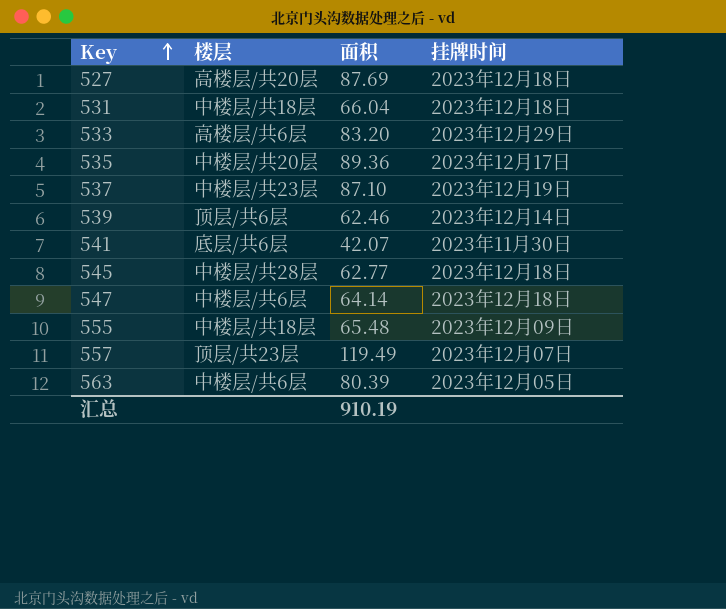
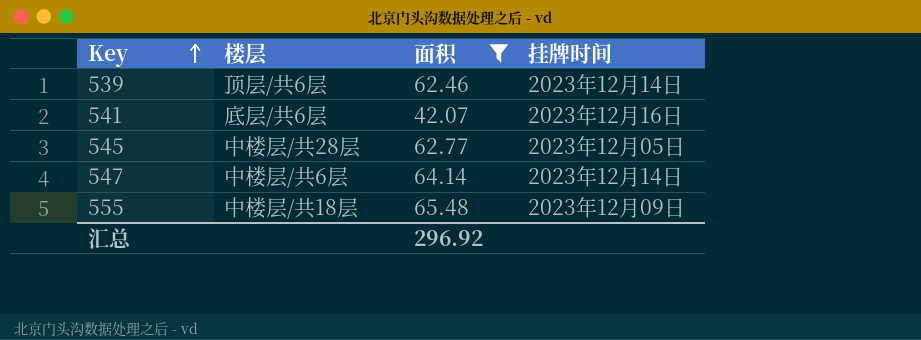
filter: none -> 面积 <= 65.48
541 | 挂牌时间: 2023年11月30日 -> 2023年12月16日
545 | 挂牌时间: 2023年12月18日 -> 2023年12月05日
547 | 挂牌时间: 2023年12月18日 -> 2023年12月14日
汇总 | 面积: 910.19 -> 296.92

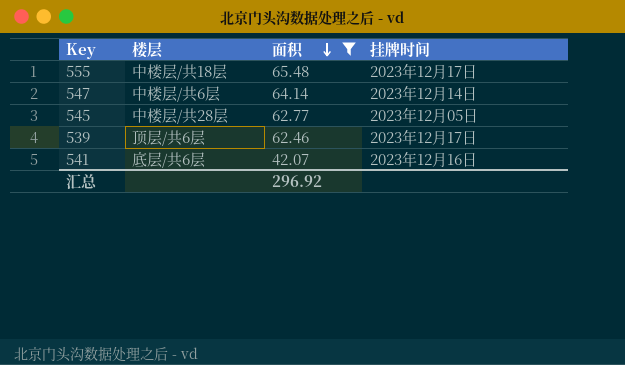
row order: Key ascending -> 面积 descending
555 | 挂牌时间: 2023年12月09日 -> 2023年12月17日
539 | 挂牌时间: 2023年12月14日 -> 2023年12月17日

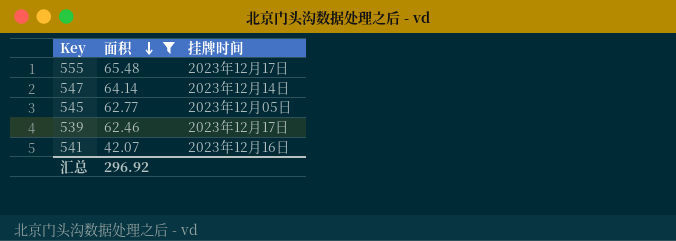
column 楼层 | position: 2 -> none

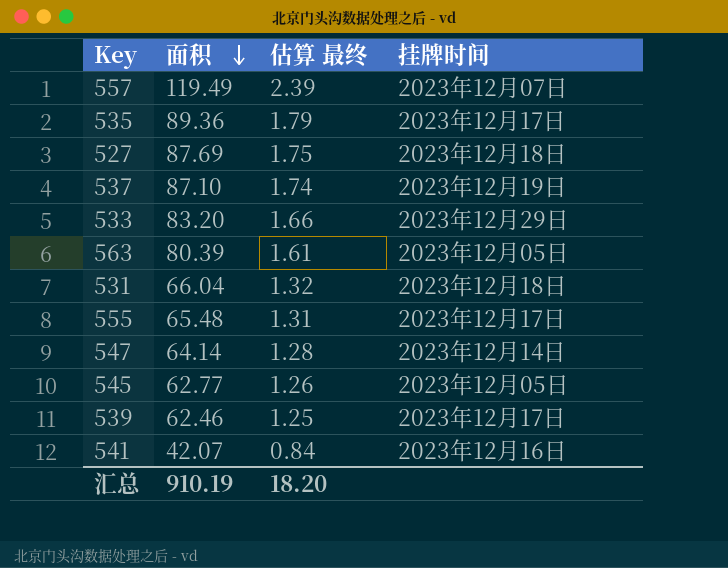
filter: 面积 <= 65.48 -> none
column 估算 最终 | formula: none -> [面积] * 0.02
汇总 | 面积: 296.92 -> 910.19

